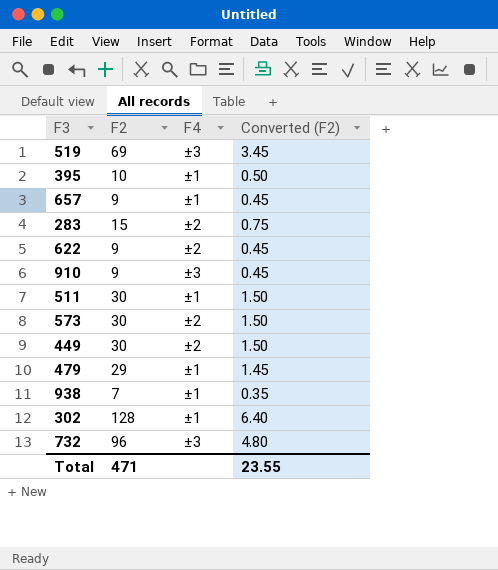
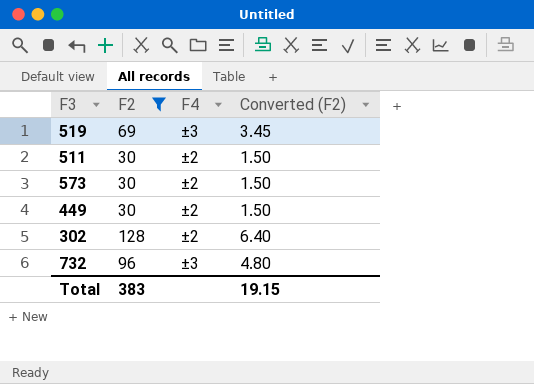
filter: none -> F2 >= 30
511 | F4: ±1 -> ±2
302 | F4: ±1 -> ±2
Total | F2: 471 -> 383
Total | Converted (F2): 23.55 -> 19.15

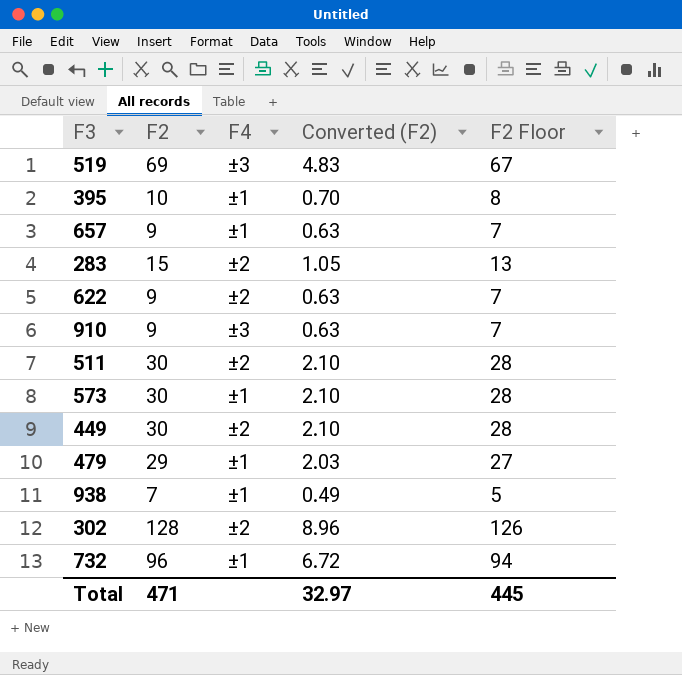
filter: F2 >= 30 -> none
column Converted (F2) | formula: [F2] * 0.05 -> [F2] * 0.07
column F2 Floor | formula: none -> [F2] - 2
573 | F4: ±2 -> ±1
732 | F4: ±3 -> ±1
Total | F2: 383 -> 471
Total | Converted (F2): 19.15 -> 32.97

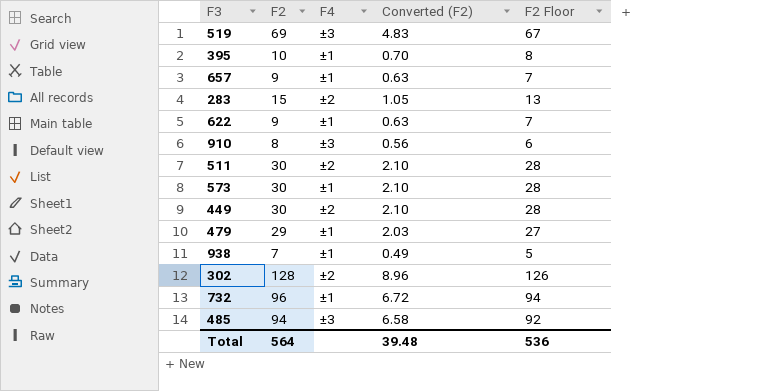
622 | F4: ±2 -> ±1
910 | F2: 9 -> 8
910 | Converted (F2): 0.63 -> 0.56
910 | F2 Floor: 7 -> 6
row 485: none -> 94 | ±3 | 6.58 | 92
Total | F2: 471 -> 564
Total | Converted (F2): 32.97 -> 39.48
Total | F2 Floor: 445 -> 536

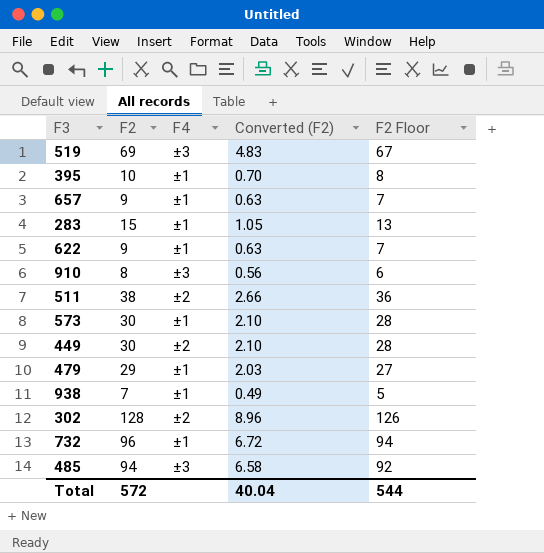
283 | F4: ±2 -> ±1
511 | F2: 30 -> 38
511 | Converted (F2): 2.10 -> 2.66
511 | F2 Floor: 28 -> 36
Total | F2: 564 -> 572
Total | Converted (F2): 39.48 -> 40.04
Total | F2 Floor: 536 -> 544

